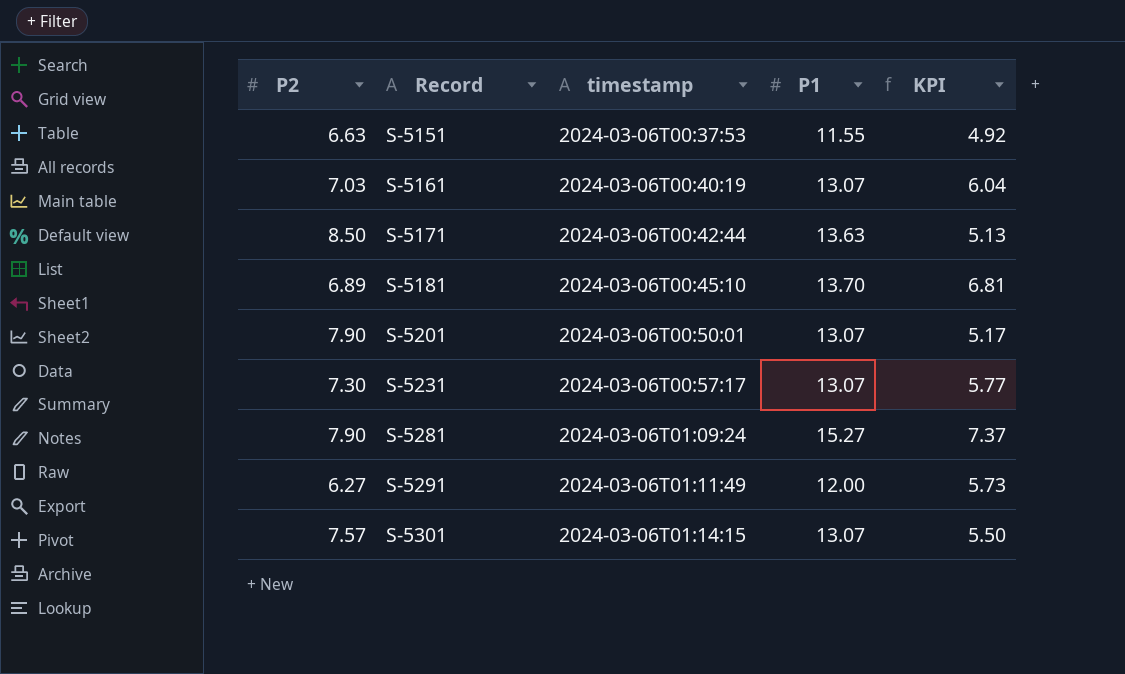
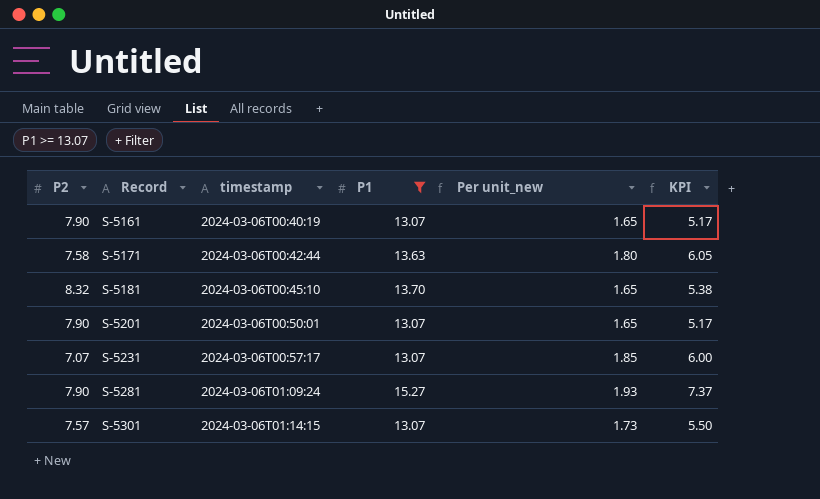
filter: none -> P1 >= 13.07
column Per unit_new | formula: none -> [P1] / [P2]
S-5161 | P2: 7.03 -> 7.90
S-5161 | KPI: 6.04 -> 5.17
S-5171 | P2: 8.50 -> 7.58
S-5171 | KPI: 5.13 -> 6.05
S-5181 | P2: 6.89 -> 8.32
S-5181 | KPI: 6.81 -> 5.38
S-5231 | P2: 7.30 -> 7.07
S-5231 | KPI: 5.77 -> 6.00

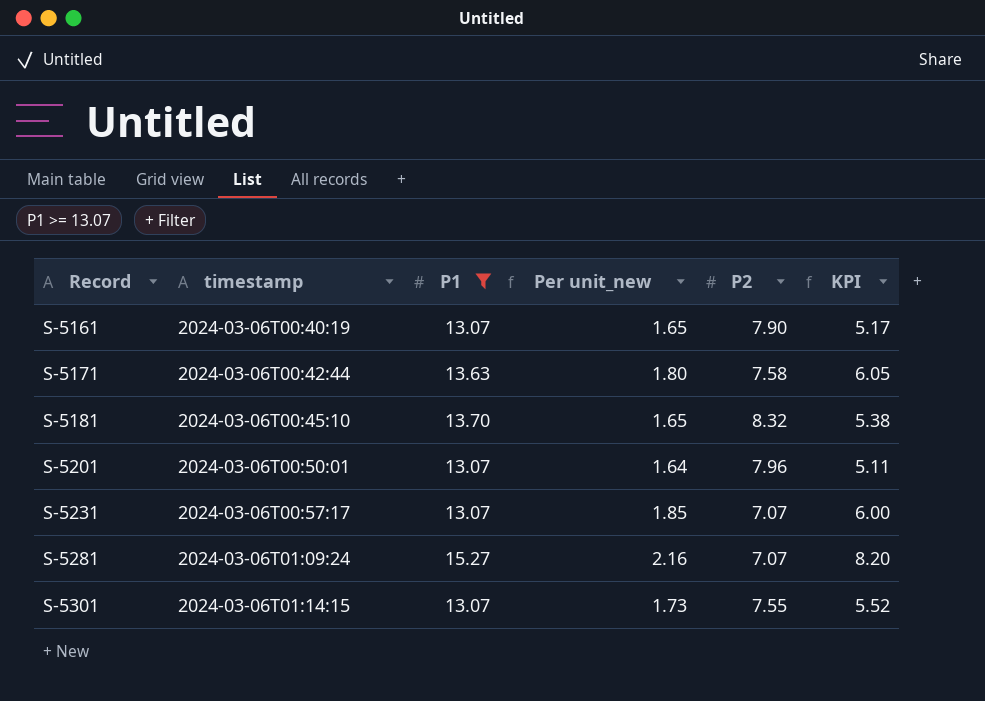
column P2 | position: 1 -> 5
S-5201 | Per unit_new: 1.65 -> 1.64
S-5201 | P2: 7.90 -> 7.96
S-5201 | KPI: 5.17 -> 5.11
S-5281 | Per unit_new: 1.93 -> 2.16
S-5281 | P2: 7.90 -> 7.07
S-5281 | KPI: 7.37 -> 8.20
S-5301 | P2: 7.57 -> 7.55
S-5301 | KPI: 5.50 -> 5.52

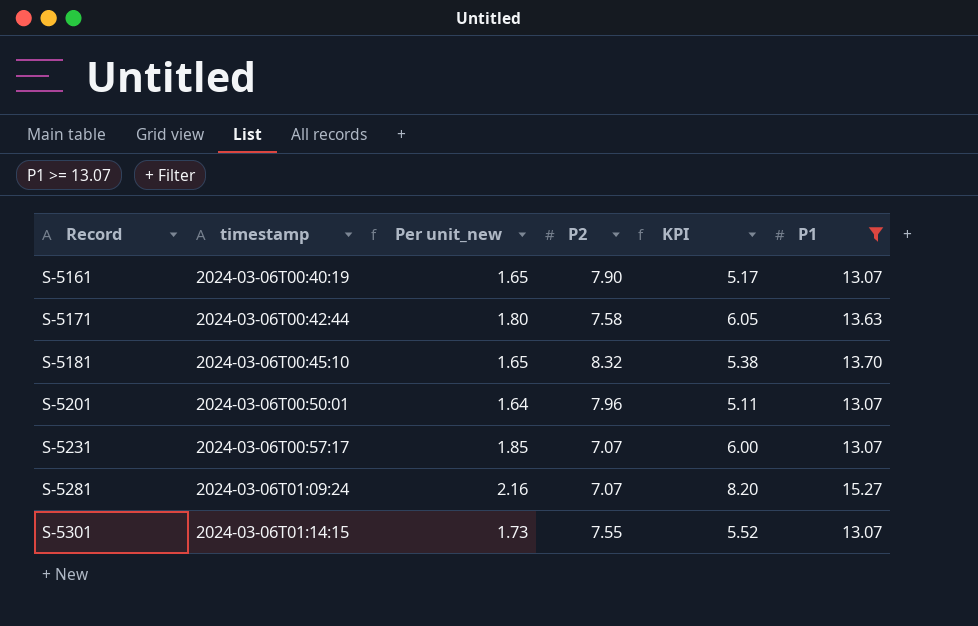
column P1 | position: 3 -> 6

